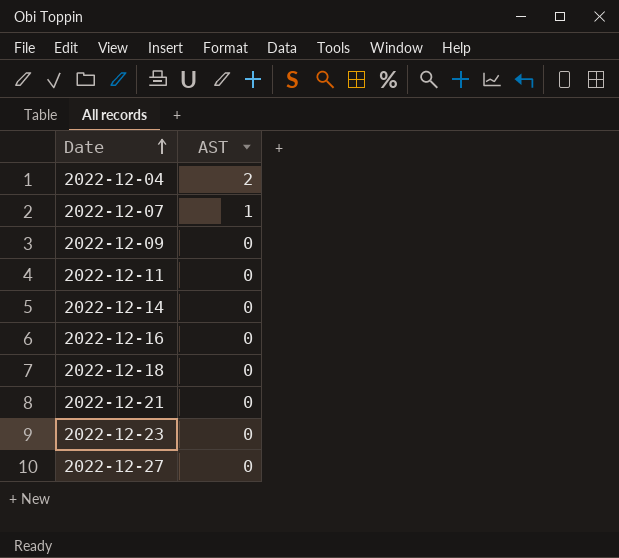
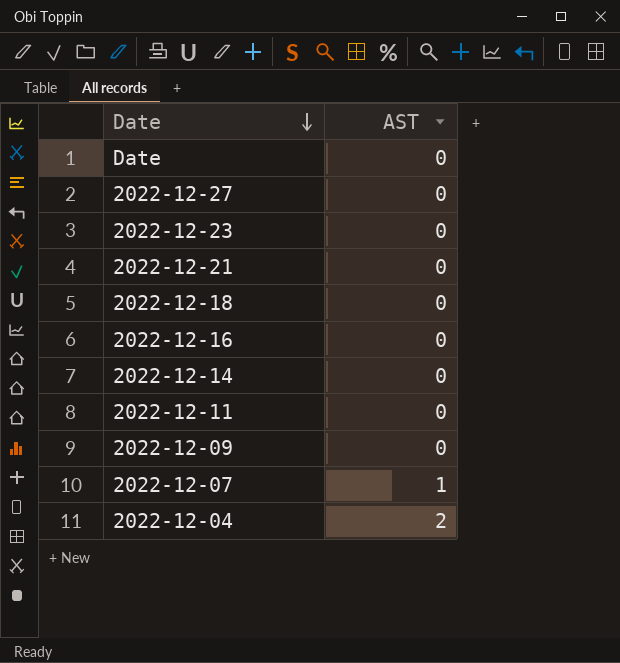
row order: Date ascending -> Date descending
row Date: none -> 0

